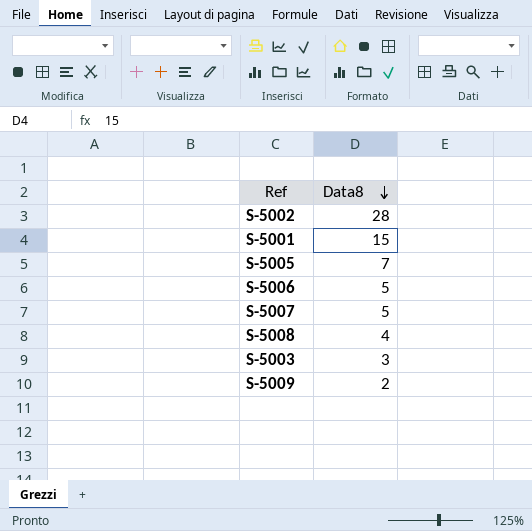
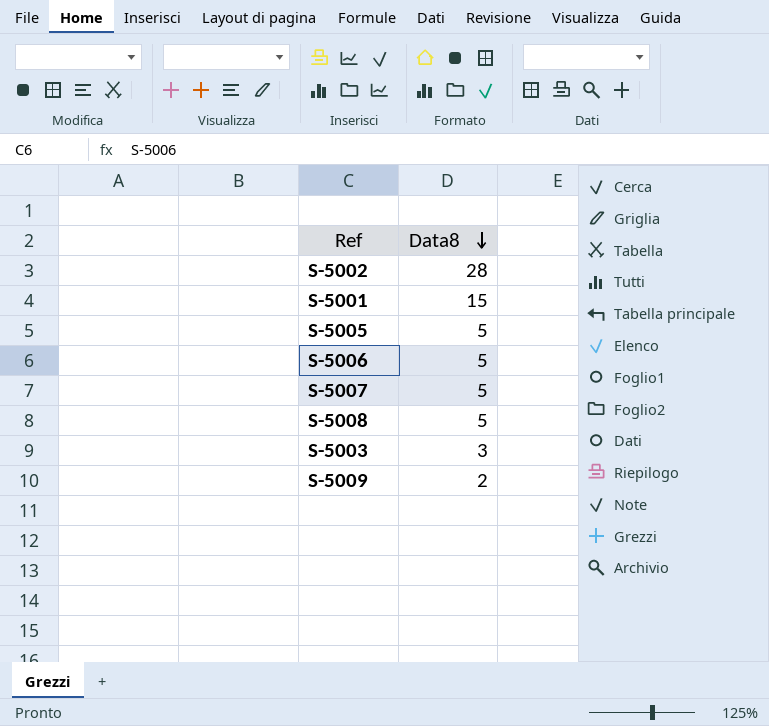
S-5005 | Data8: 7 -> 5
S-5008 | Data8: 4 -> 5

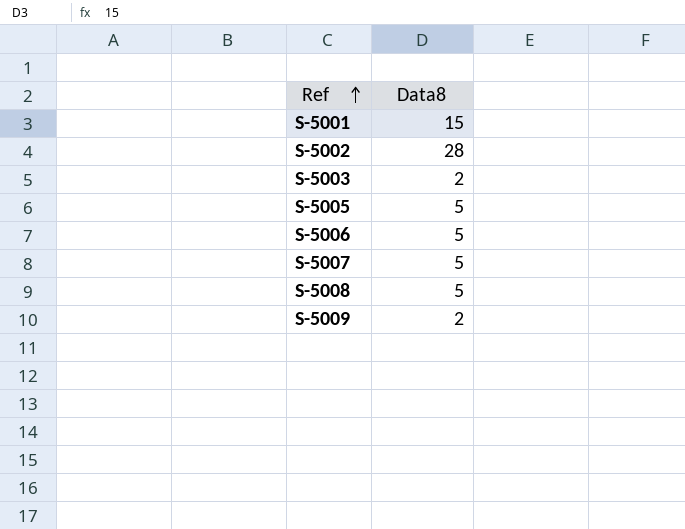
row order: Data8 descending -> Ref ascending
S-5003 | Data8: 3 -> 2

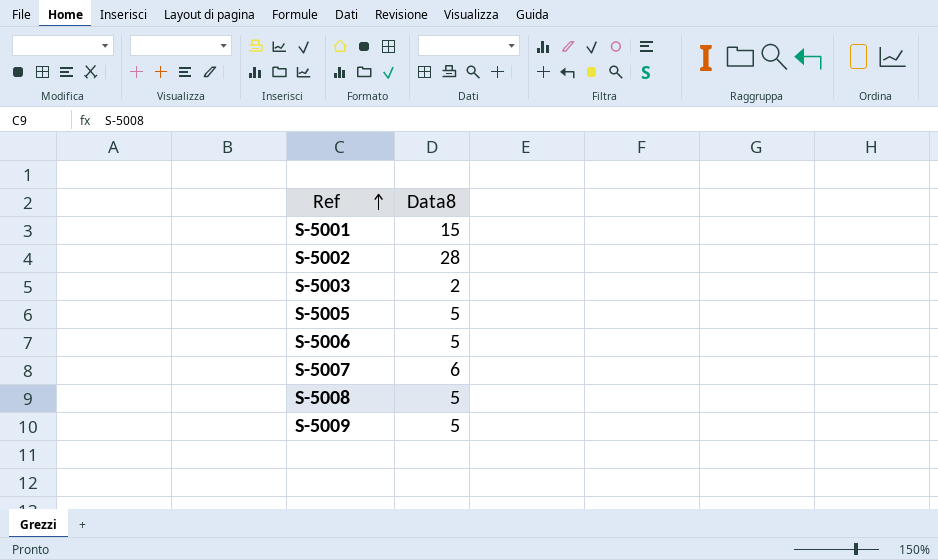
S-5007 | Data8: 5 -> 6
S-5009 | Data8: 2 -> 5

